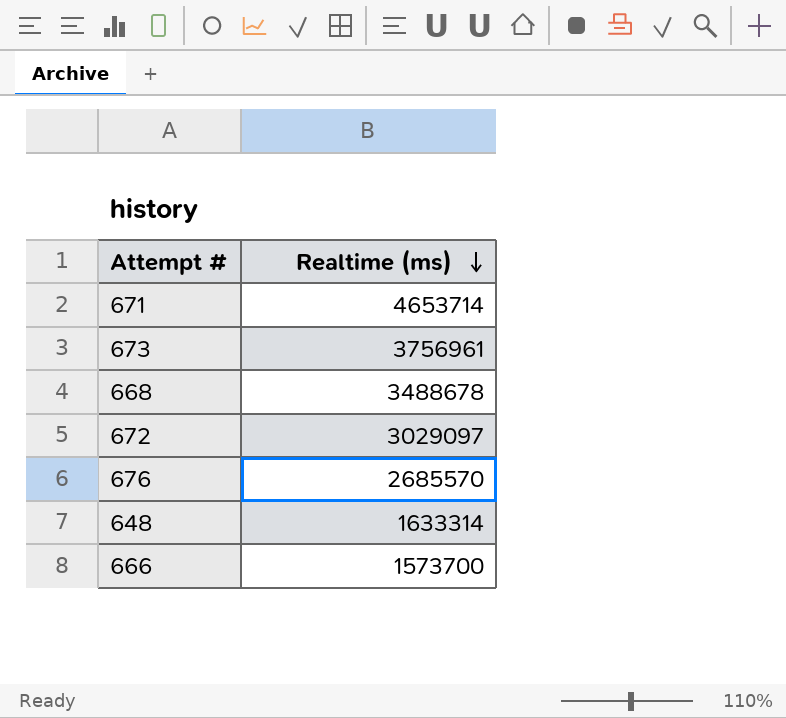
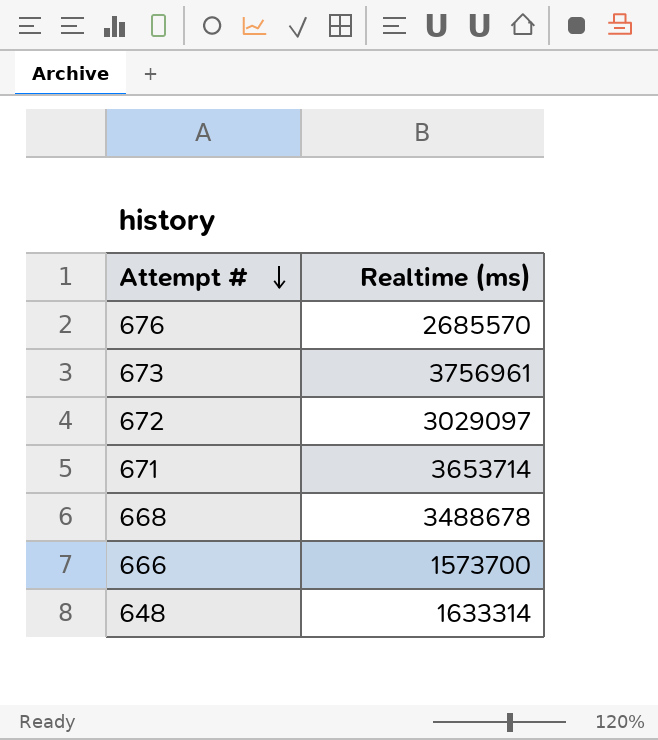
row order: Realtime (ms) descending -> Attempt # descending
671 | Realtime (ms): 4653714 -> 3653714

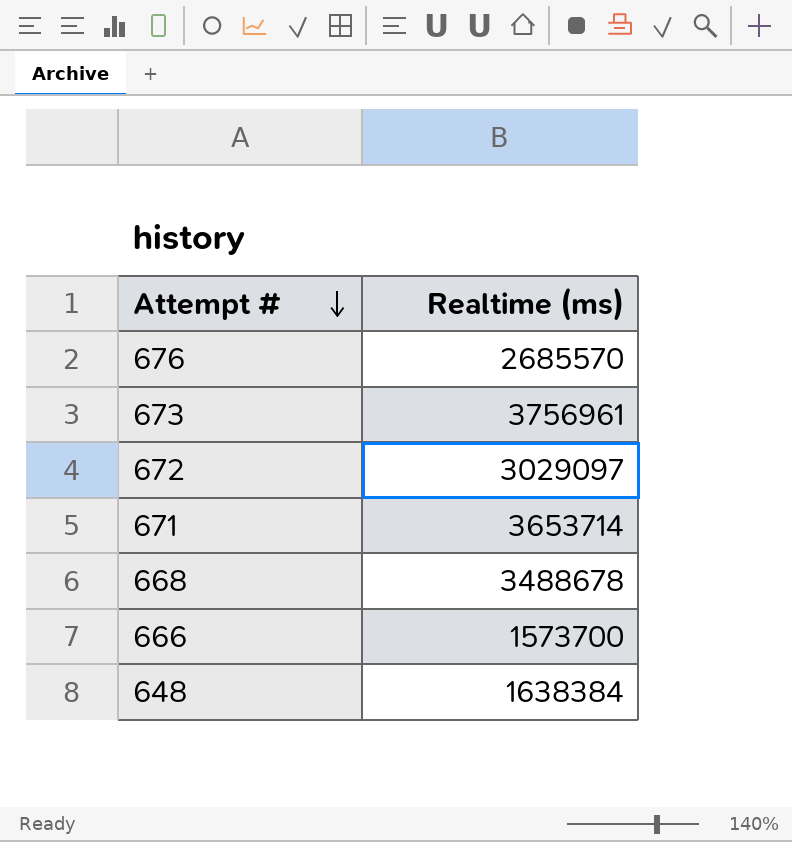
648 | Realtime (ms): 1633314 -> 1638384

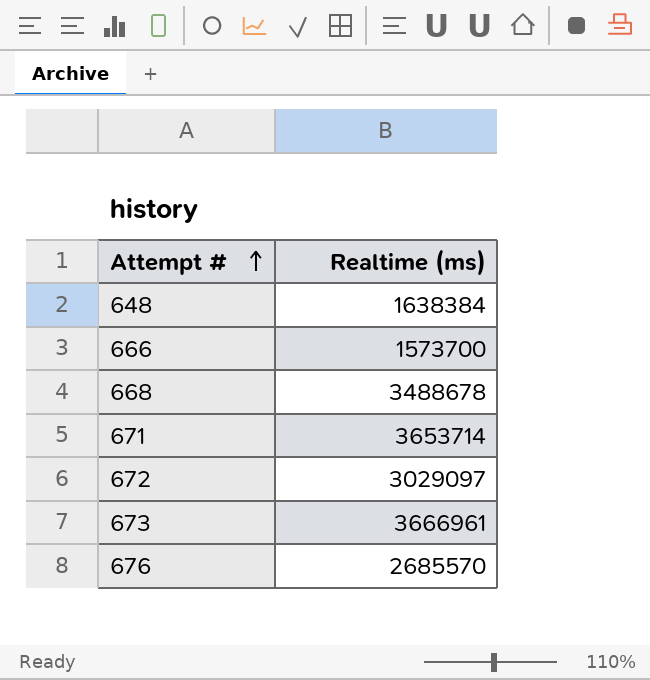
row order: Attempt # descending -> Attempt # ascending
673 | Realtime (ms): 3756961 -> 3666961

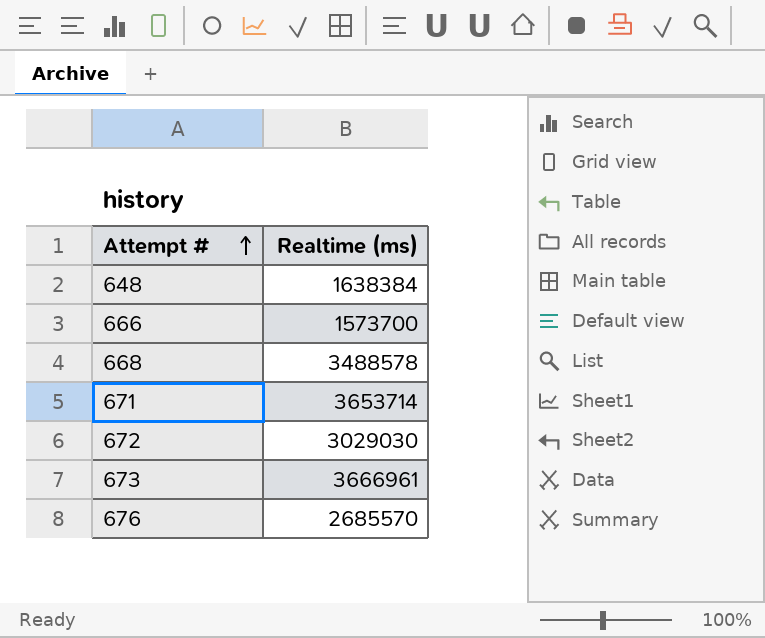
668 | Realtime (ms): 3488678 -> 3488578
672 | Realtime (ms): 3029097 -> 3029030

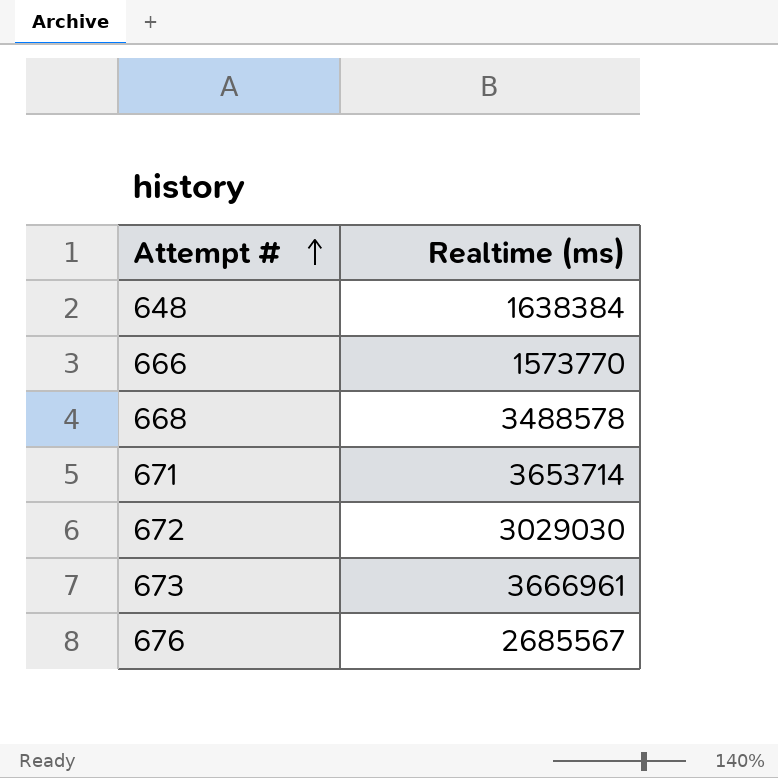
666 | Realtime (ms): 1573700 -> 1573770
676 | Realtime (ms): 2685570 -> 2685567

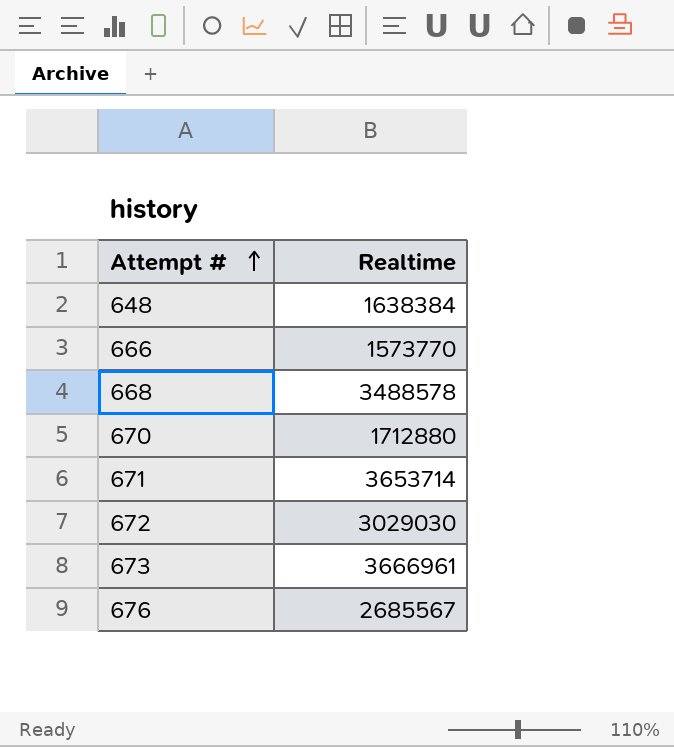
column name: Realtime (ms) -> Realtime
row 670: none -> 1712880

